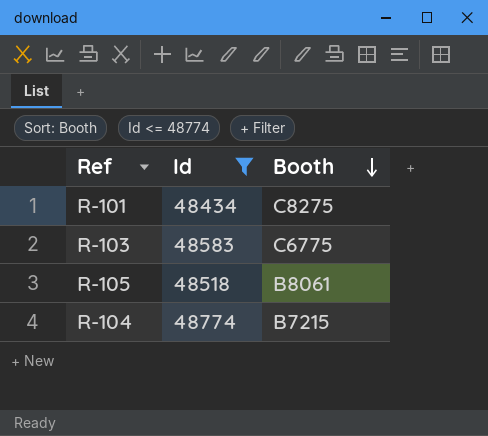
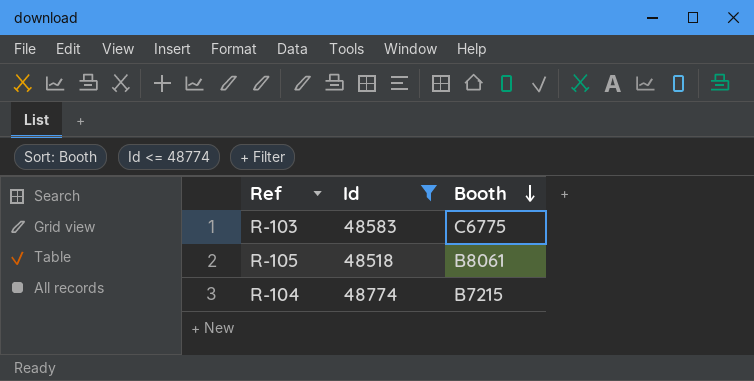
row R-101: 48434 | C8275 -> none

